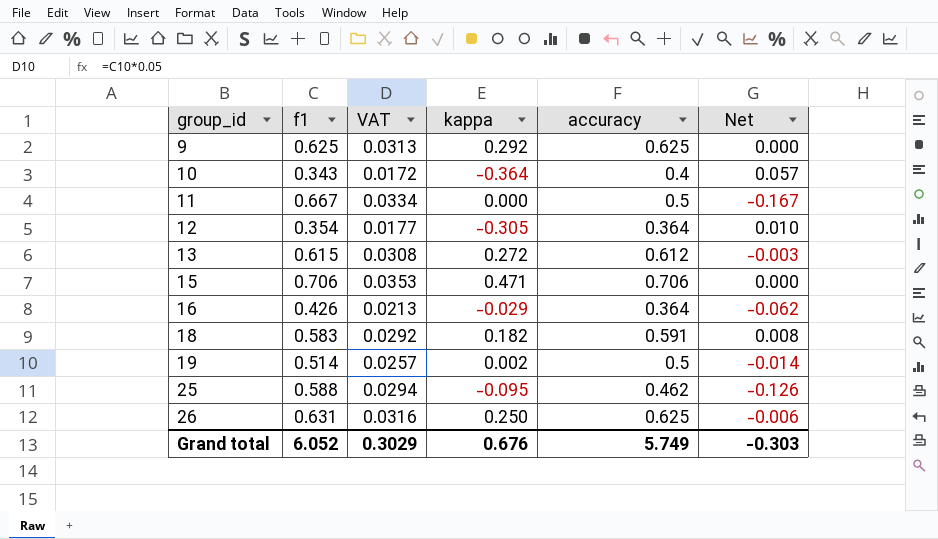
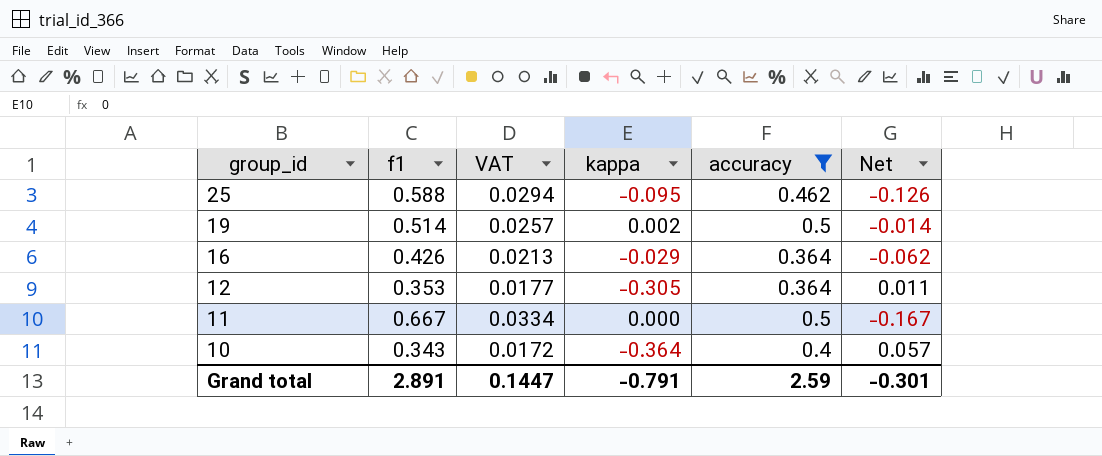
filter: none -> accuracy <= 0.5
row order: group_id ascending -> group_id descending
12 | f1: 0.354 -> 0.353
12 | Net: 0.010 -> 0.011
Grand total | f1: 6.052 -> 2.891
Grand total | VAT: 0.3029 -> 0.1447
Grand total | kappa: 0.676 -> -0.791
Grand total | accuracy: 5.749 -> 2.59
Grand total | Net: -0.303 -> -0.301

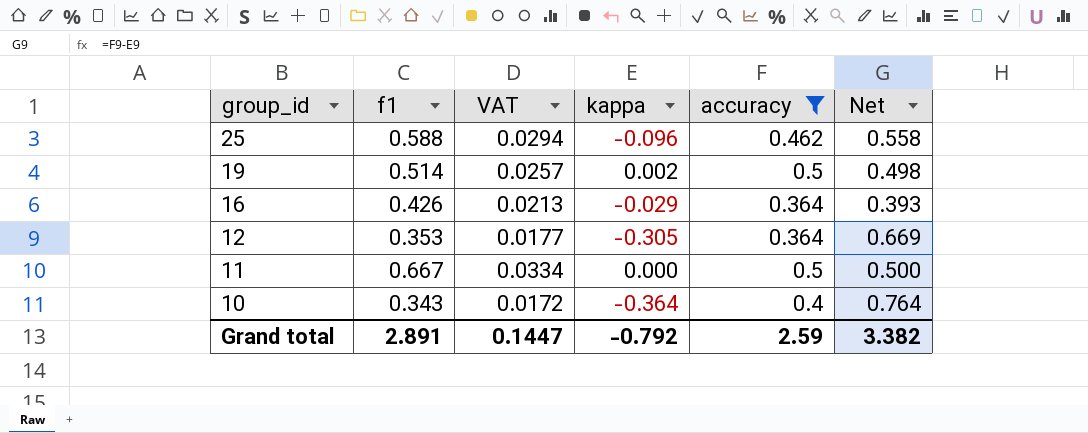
column Net | formula: [accuracy] - [f1] -> [accuracy] - [kappa]
25 | kappa: -0.095 -> -0.096
Grand total | kappa: -0.791 -> -0.792
Grand total | Net: -0.301 -> 3.382

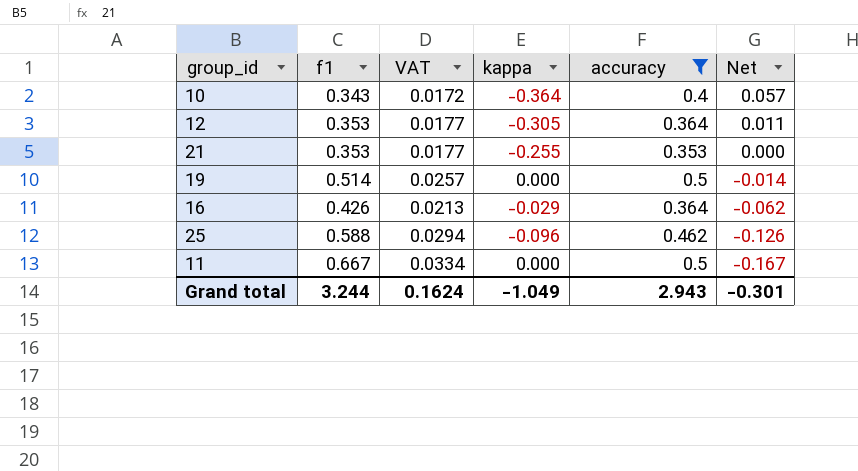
row order: group_id descending -> Net descending
column Net | formula: [accuracy] - [kappa] -> [accuracy] - [f1]
row 21: none -> 0.353 | 0.0177 | -0.255 | 0.353 | 0.000
19 | kappa: 0.002 -> 0.000
Grand total | f1: 2.891 -> 3.244
Grand total | VAT: 0.1447 -> 0.1624
Grand total | kappa: -0.792 -> -1.049
Grand total | accuracy: 2.59 -> 2.943
Grand total | Net: 3.382 -> -0.301

